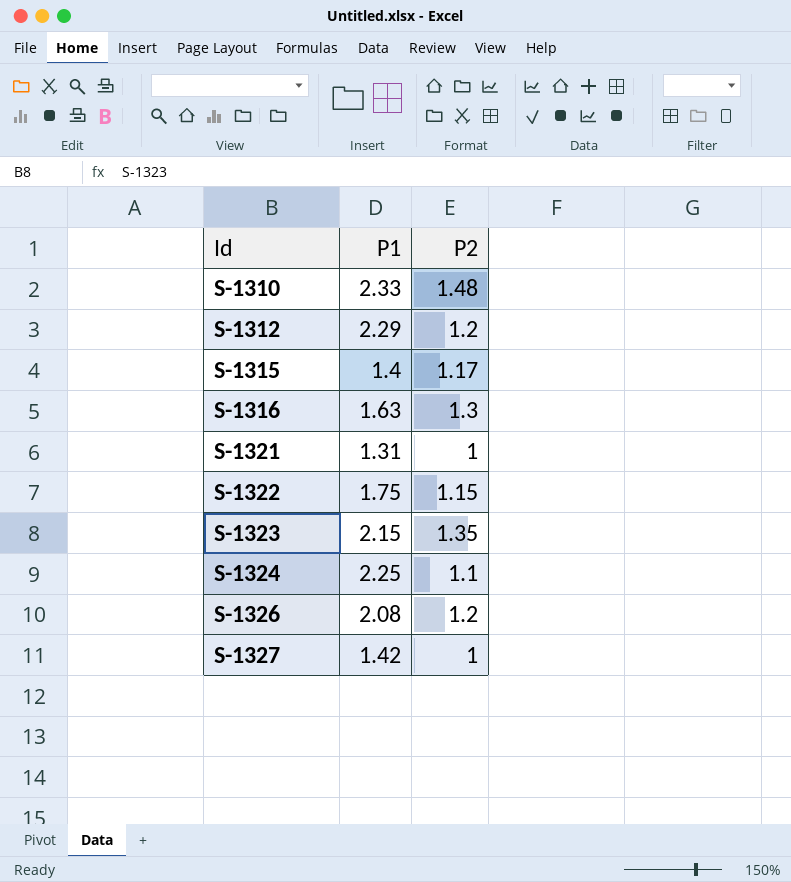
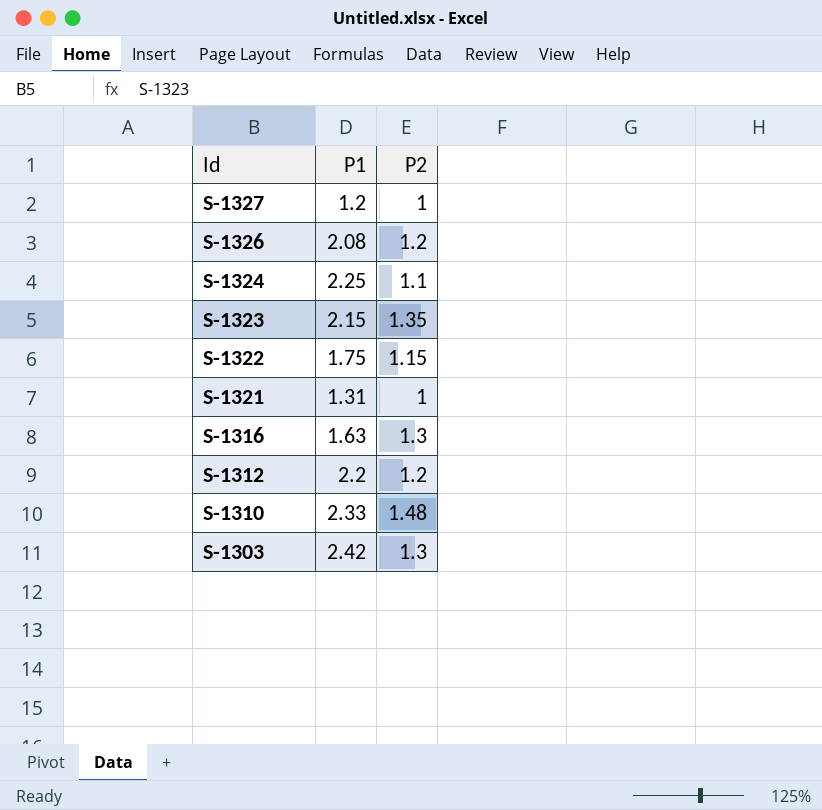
row order: Id ascending -> Id descending
row S-1315: 1.4 | 1.17 -> none
S-1327 | P1: 1.42 -> 1.2
S-1312 | P1: 2.29 -> 2.2
row S-1303: none -> 2.42 | 1.3

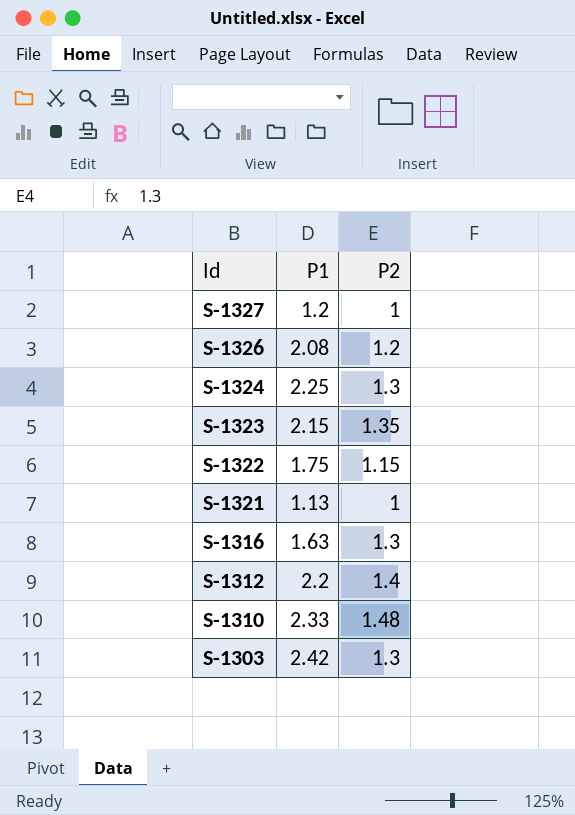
S-1324 | P2: 1.1 -> 1.3
S-1321 | P1: 1.31 -> 1.13
S-1312 | P2: 1.2 -> 1.4

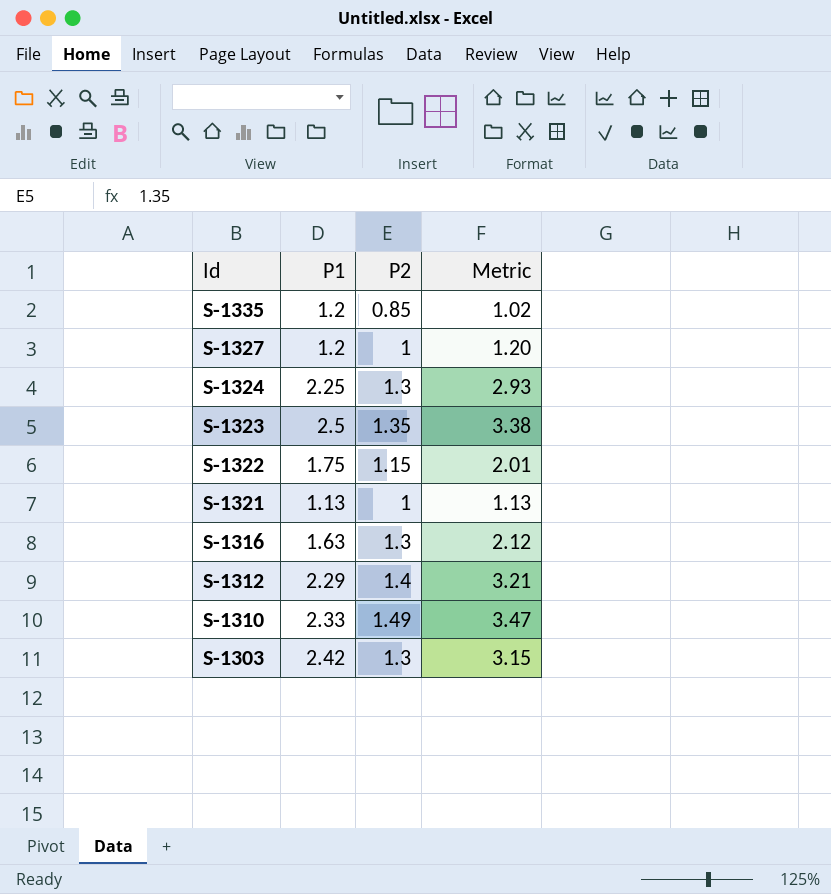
column Metric | formula: none -> [P1] * [P2]
row S-1326: 2.08 | 1.2 -> none
row S-1335: none -> 1.2 | 0.85 | 1.02
S-1323 | P1: 2.15 -> 2.5
S-1312 | P1: 2.2 -> 2.29
S-1310 | P2: 1.48 -> 1.49

